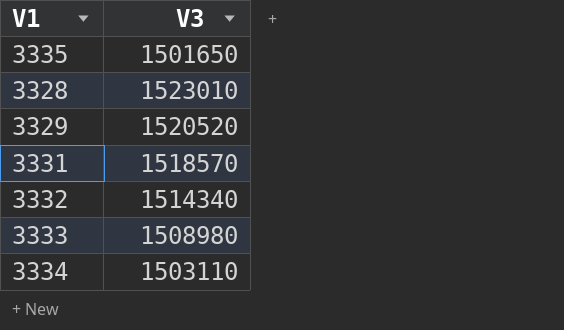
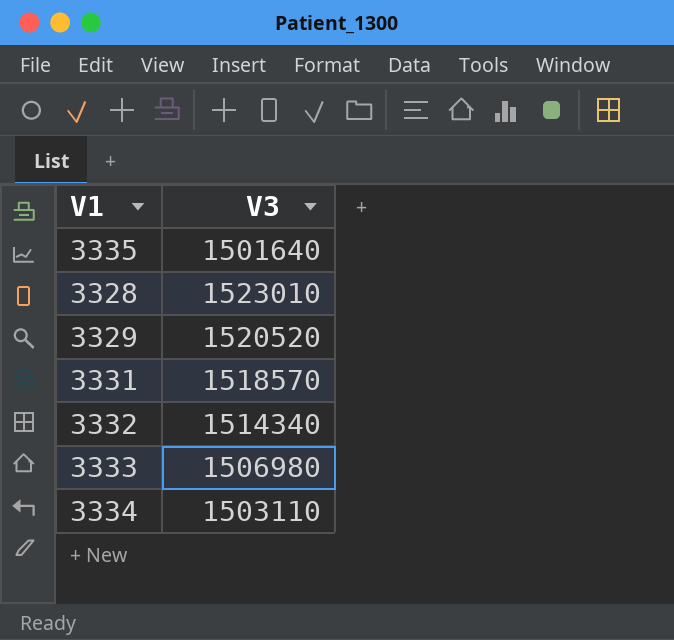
3335 | V3: 1501650 -> 1501640
3333 | V3: 1508980 -> 1506980

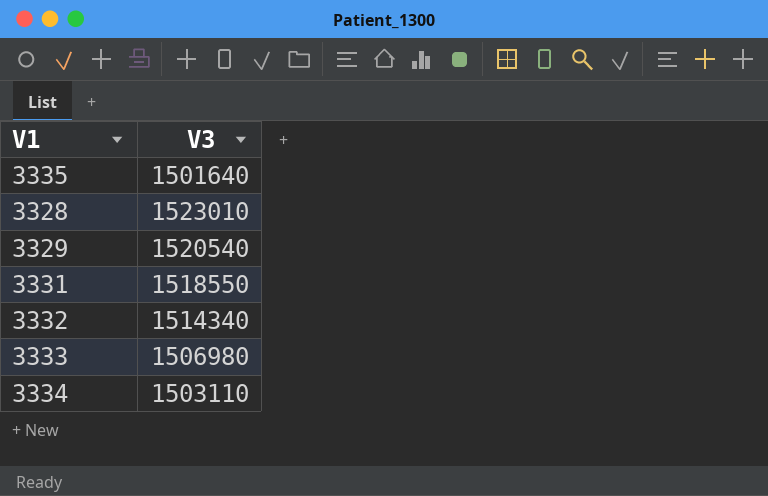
3329 | V3: 1520520 -> 1520540
3331 | V3: 1518570 -> 1518550

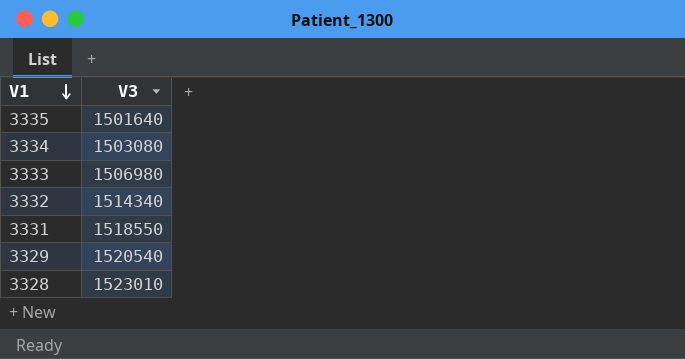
row order: none -> V1 descending
3334 | V3: 1503110 -> 1503080

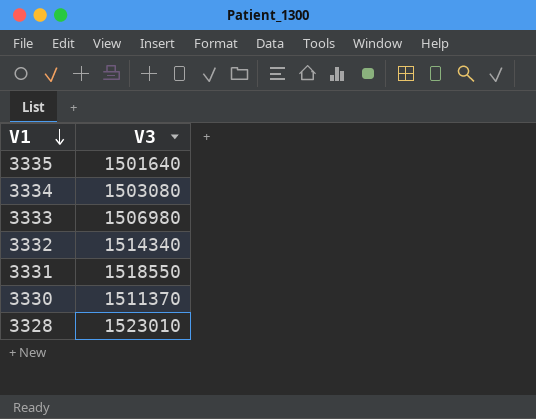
row 3329: 1520540 -> none
row 3330: none -> 1511370

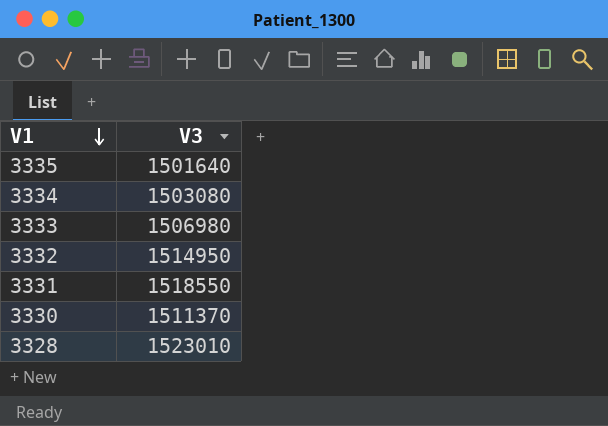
3332 | V3: 1514340 -> 1514950

